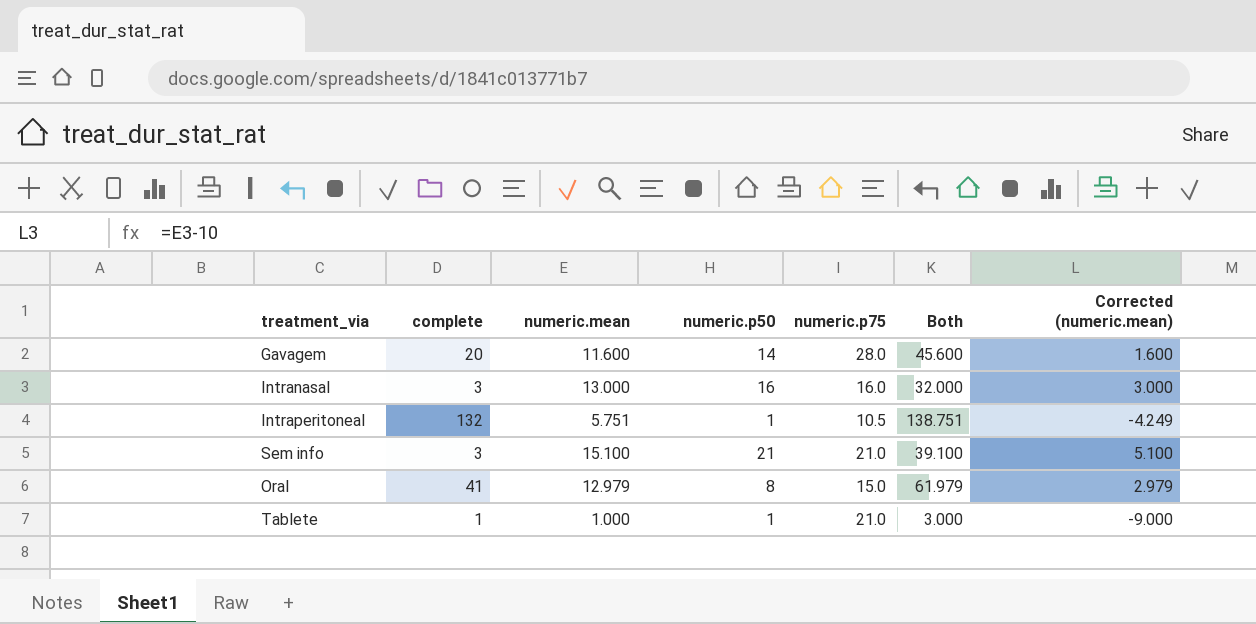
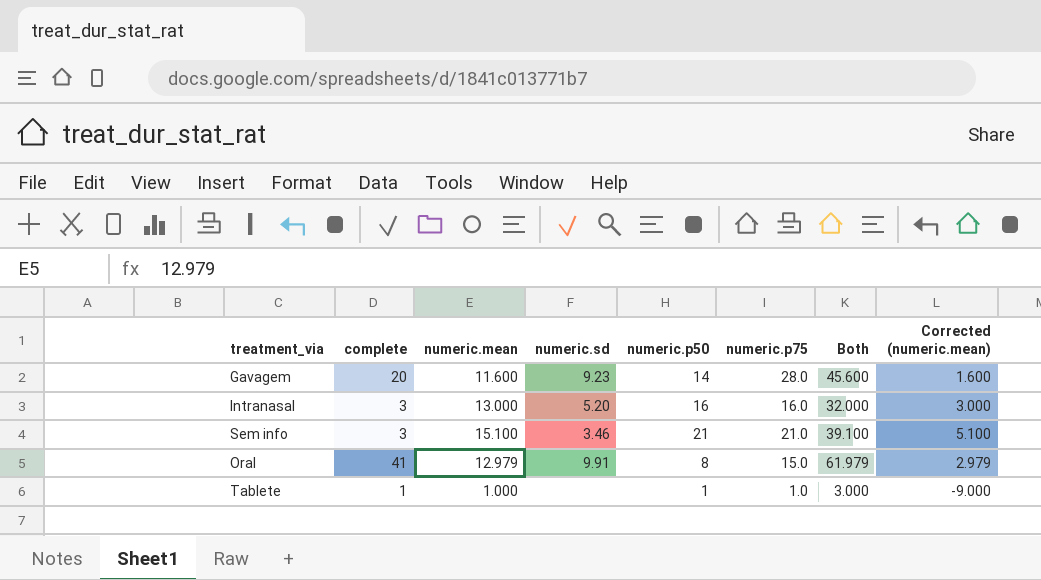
column numeric.sd | position: none -> 4
row Intraperitoneal: 132 | 5.751 | 1 | 10.5 | 138.751 | -4.249 -> none
Tablete | numeric.p75: 21.0 -> 1.0

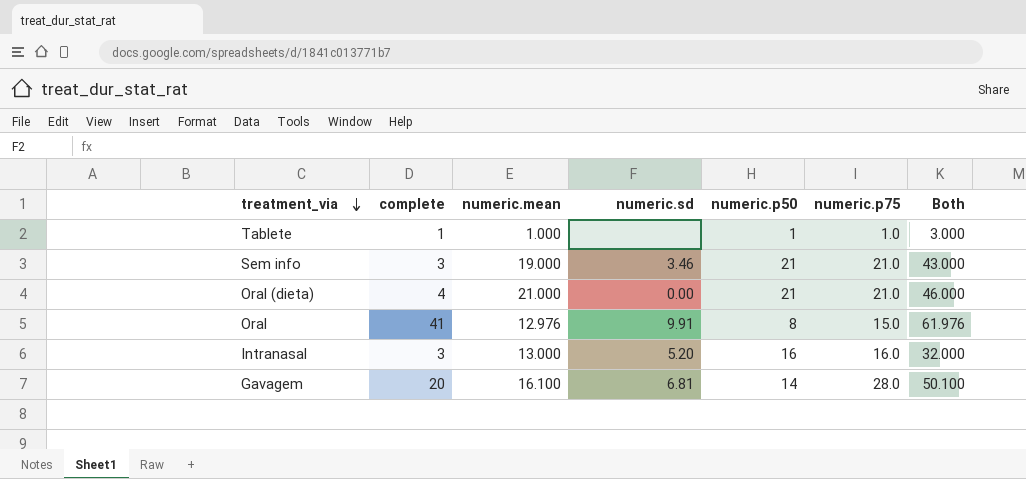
row order: none -> treatment_via descending
column Corrected (numeric.mean) | formula: [numeric.mean] - 10 -> none
Sem info | numeric.mean: 15.100 -> 19.000
Sem info | Both: 39.100 -> 43.000
row Oral (dieta): none -> 4 | 21.000 | 0.00 | 21 | 21.0 | 46.000
Oral | numeric.mean: 12.979 -> 12.976
Oral | Both: 61.979 -> 61.976
Gavagem | numeric.mean: 11.600 -> 16.100
Gavagem | numeric.sd: 9.23 -> 6.81
Gavagem | Both: 45.600 -> 50.100

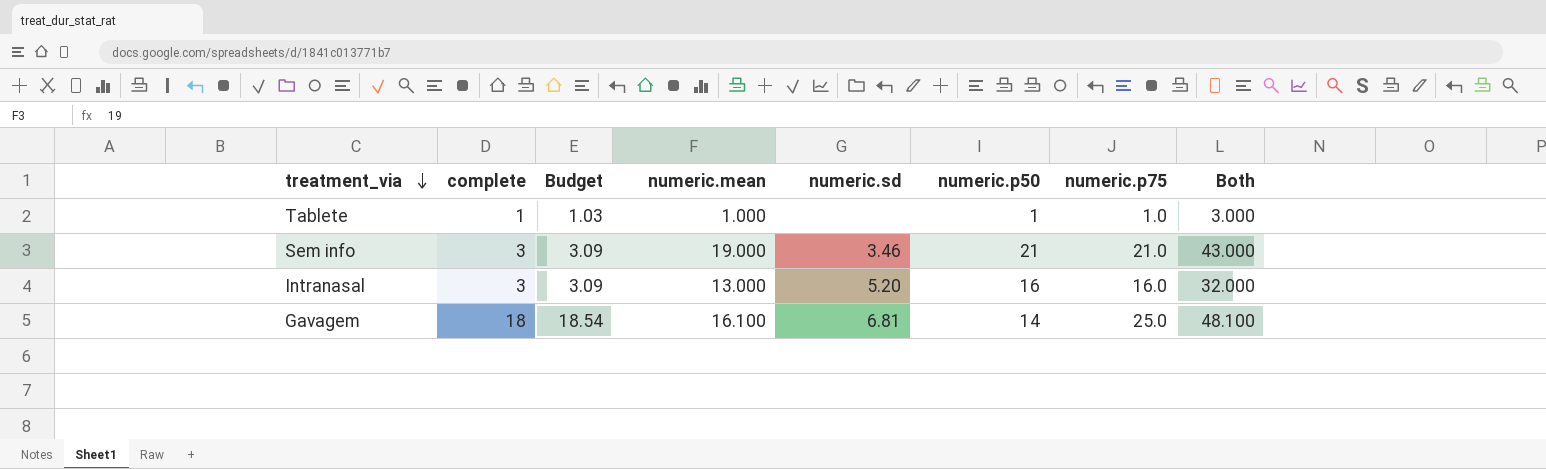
column Budget | formula: none -> [complete] * 1.03
row Oral (dieta): 4 | 21.000 | 0.00 | 21 | 21.0 | 46.000 -> none
row Oral: 41 | 12.976 | 9.91 | 8 | 15.0 | 61.976 -> none
Gavagem | complete: 20 -> 18
Gavagem | numeric.p75: 28.0 -> 25.0
Gavagem | Both: 50.100 -> 48.100

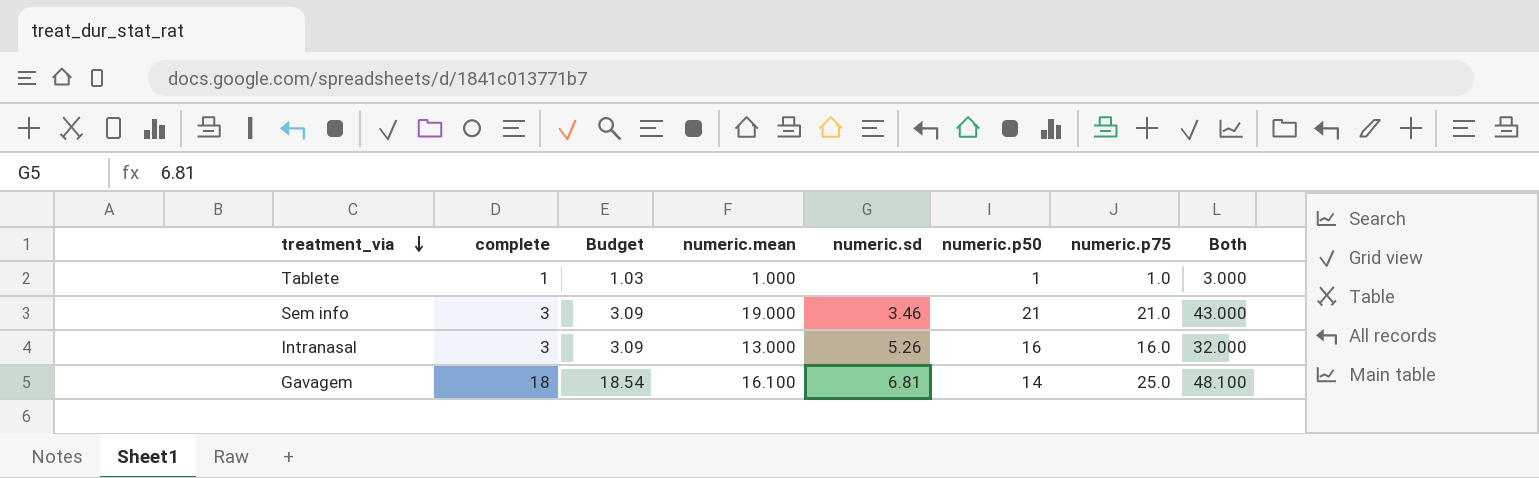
Intranasal | numeric.sd: 5.20 -> 5.26

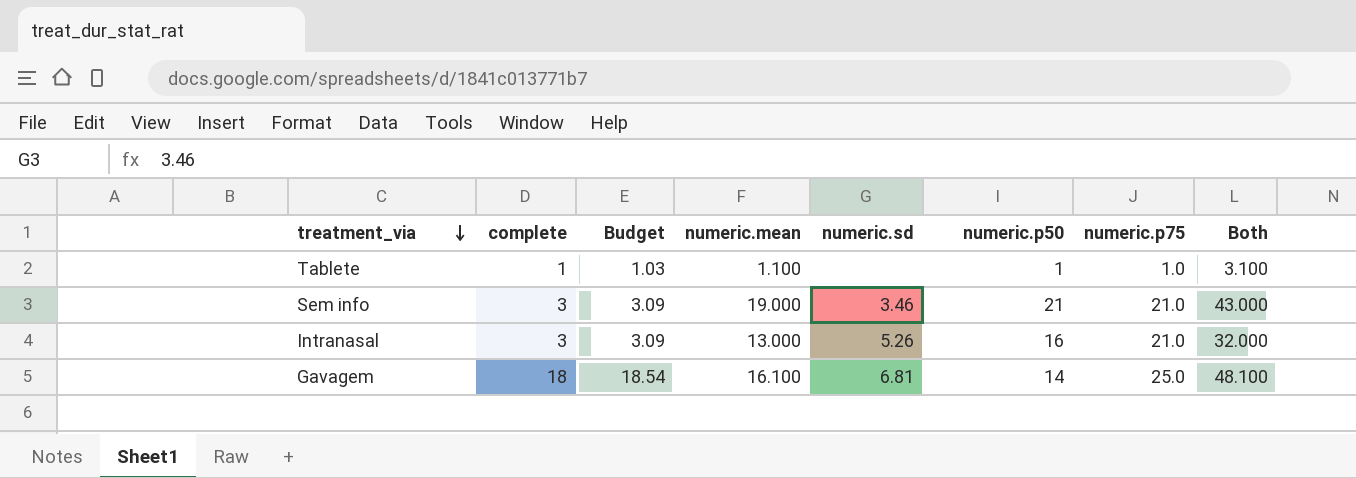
Tablete | numeric.mean: 1.000 -> 1.100
Tablete | Both: 3.000 -> 3.100
Intranasal | numeric.p75: 16.0 -> 21.0

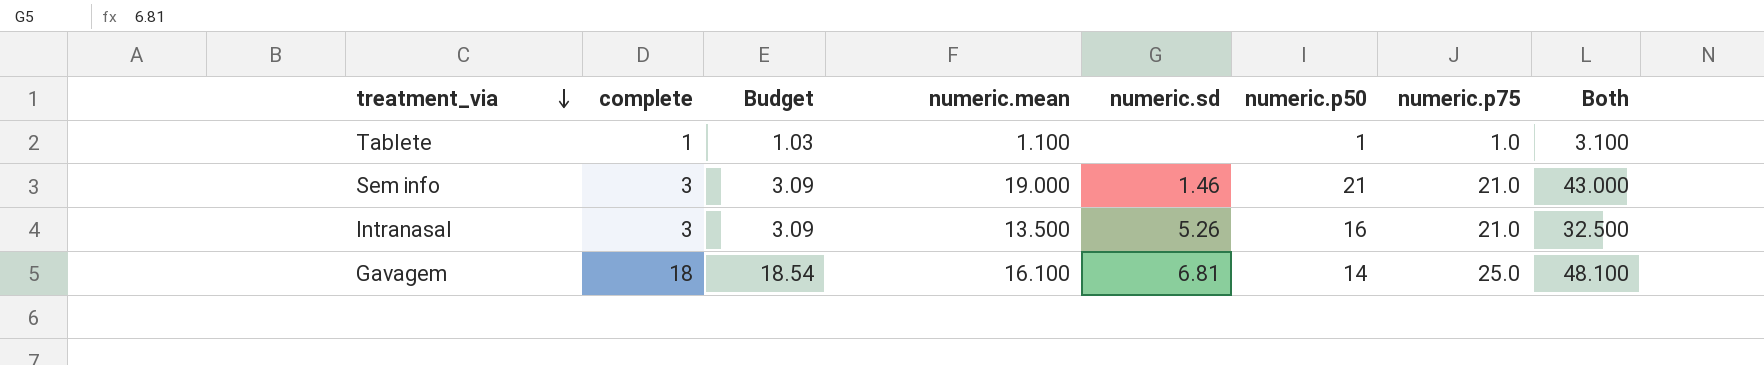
Sem info | numeric.sd: 3.46 -> 1.46
Intranasal | numeric.mean: 13.000 -> 13.500
Intranasal | Both: 32.000 -> 32.500

